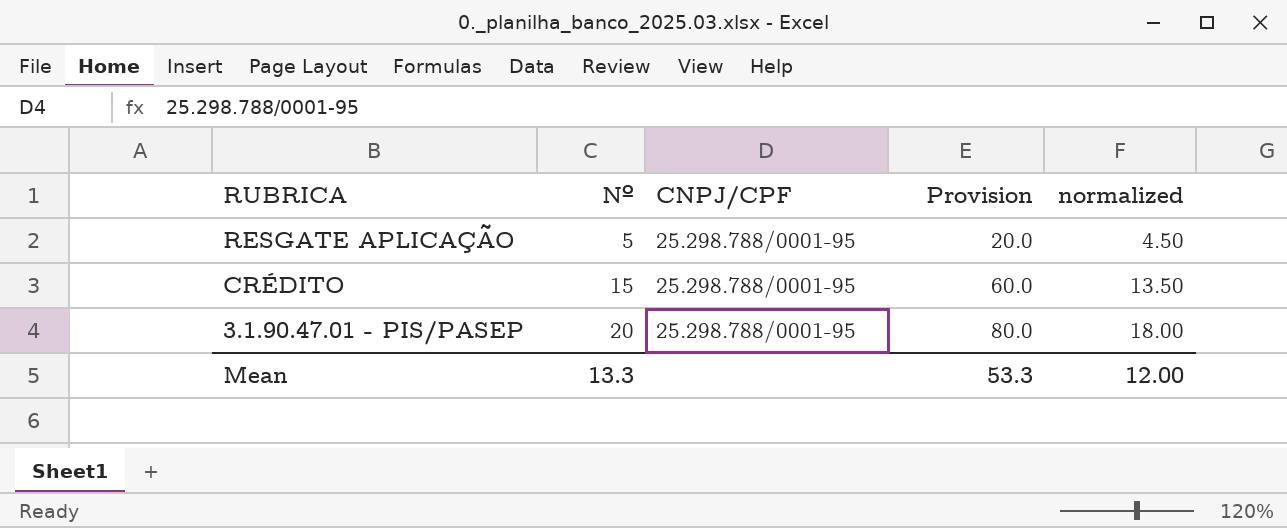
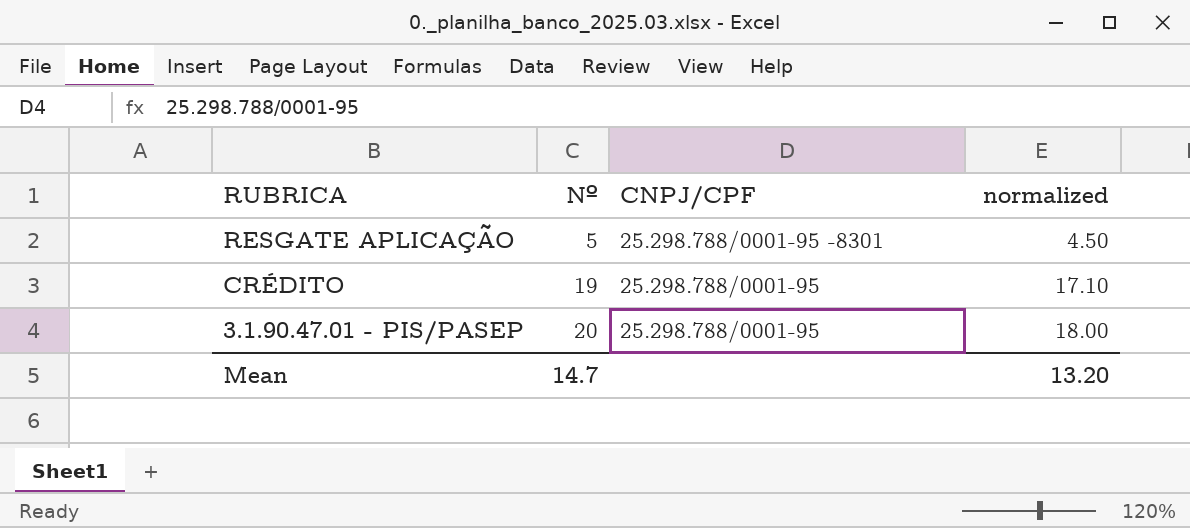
column Provision | formula: [Nº] * 4 -> none
RESGATE APLICAÇÃO | CNPJ/CPF: 25.298.788/0001-95 -> 25.298.788/0001-95 -8301
CRÉDITO | Nº: 15 -> 19
CRÉDITO | normalized: 13.50 -> 17.10
Mean | Nº: 13.3 -> 14.7
Mean | normalized: 12.00 -> 13.20

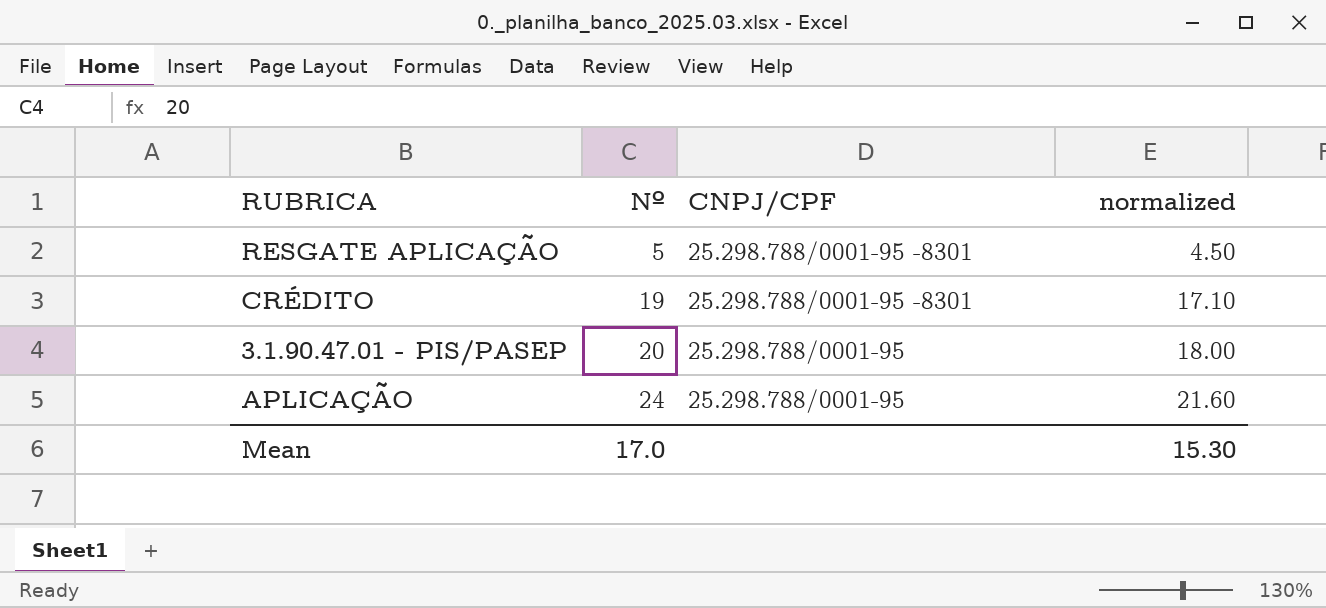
CRÉDITO | CNPJ/CPF: 25.298.788/0001-95 -> 25.298.788/0001-95 -8301
row APLICAÇÃO: none -> 24 | 25.298.788/0001-95 | 21.60
Mean | Nº: 14.7 -> 17.0
Mean | normalized: 13.20 -> 15.30

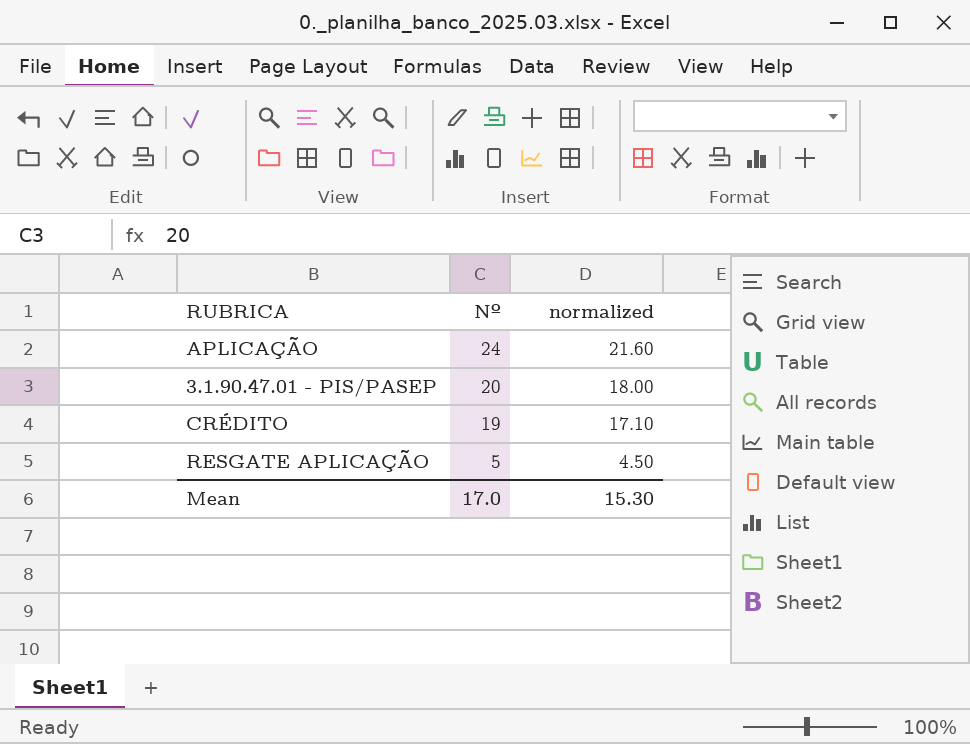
row order: Nº ascending -> Nº descending
column CNPJ/CPF | position: 3 -> none

